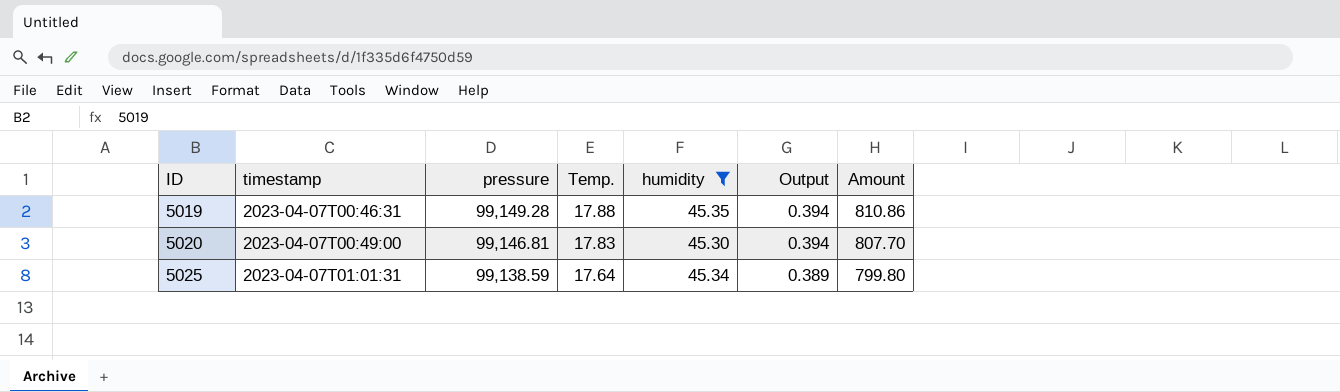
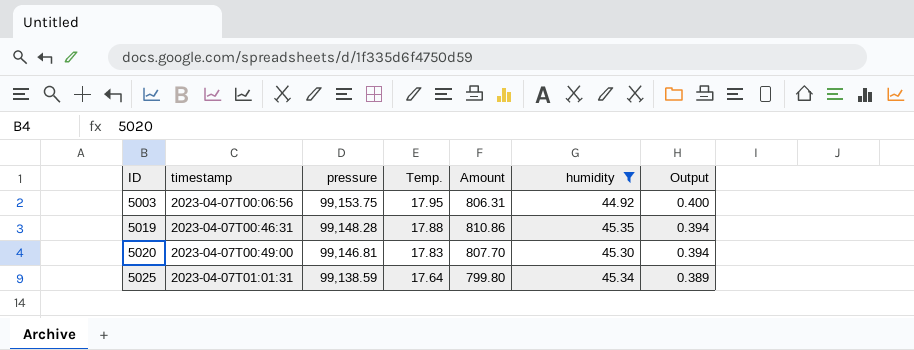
column Amount | position: 7 -> 5
row 5003: none -> 2023-04-07T00:06:56 | 99,153.75 | 17.95 | 806.31 | 44.92 | 0.400
5019 | pressure: 99,149.28 -> 99,148.28

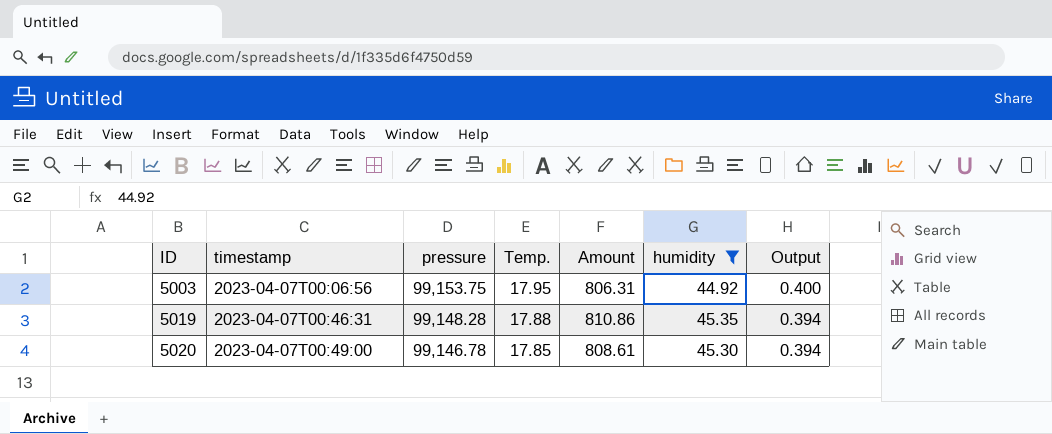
row 5025: 2023-04-07T01:01:31 | 99,138.59 | 17.64 | 799.80 | 45.34 | 0.389 -> none
5020 | pressure: 99,146.81 -> 99,146.78
5020 | Temp.: 17.83 -> 17.85
5020 | Amount: 807.70 -> 808.61

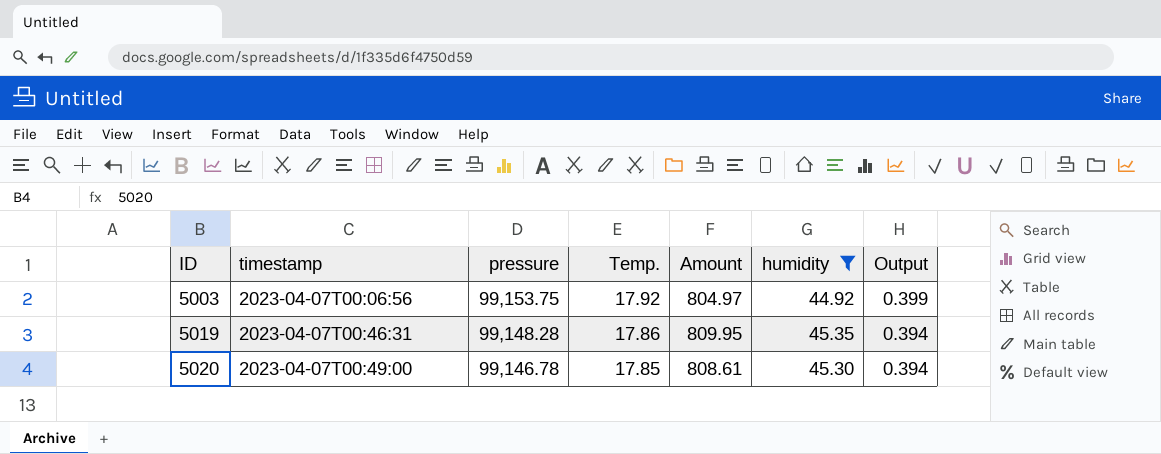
5003 | Temp.: 17.95 -> 17.92
5003 | Amount: 806.31 -> 804.97
5003 | Output: 0.400 -> 0.399
5019 | Temp.: 17.88 -> 17.86
5019 | Amount: 810.86 -> 809.95

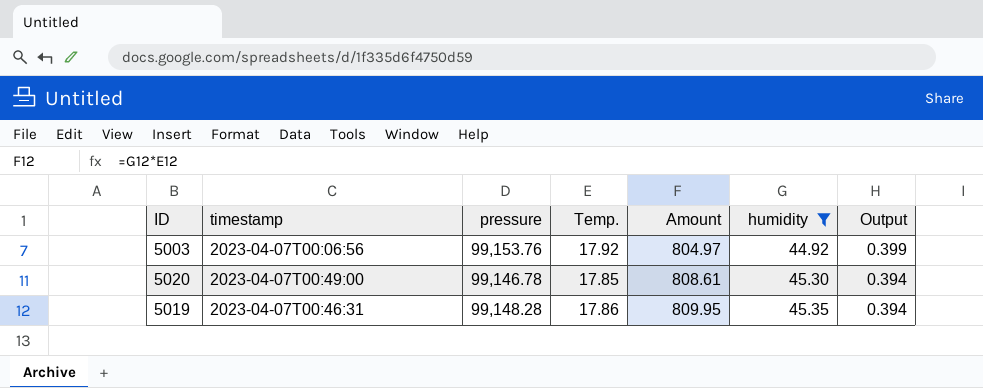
row order: ID ascending -> Amount ascending
5003 | pressure: 99,153.75 -> 99,153.76

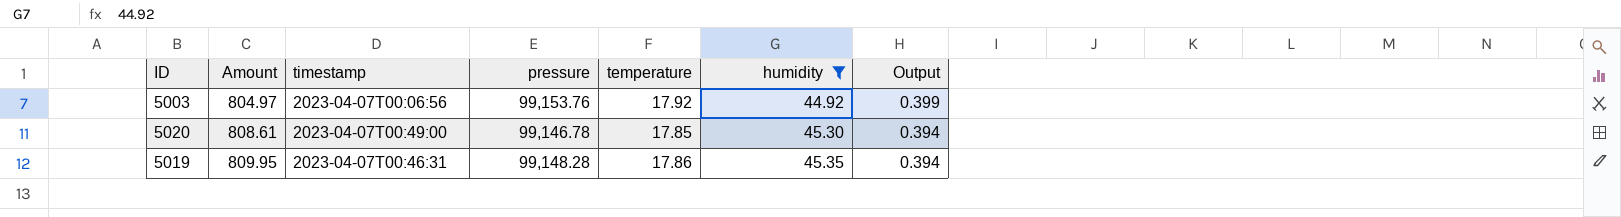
column Amount | position: 5 -> 2
column name: Temp. -> temperature

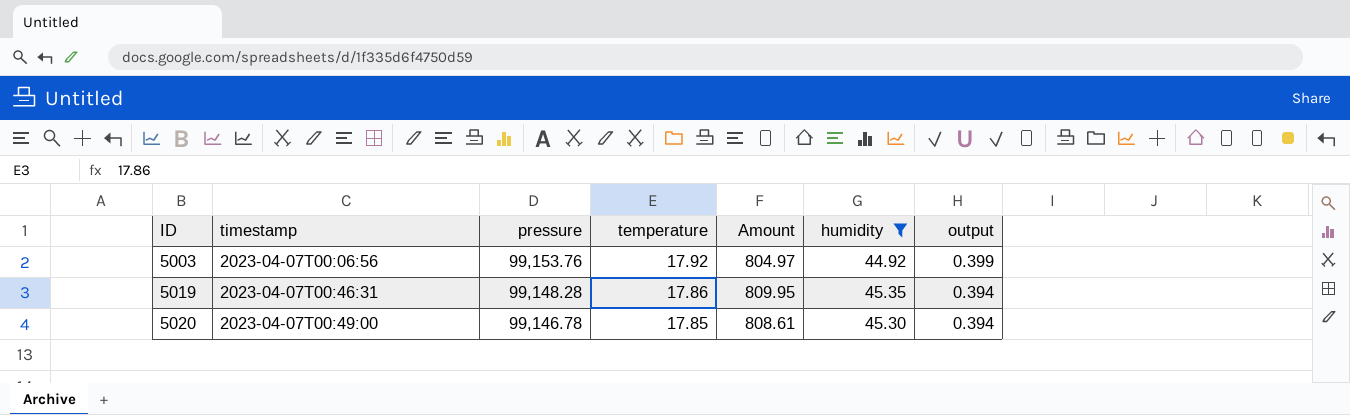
row order: Amount ascending -> ID ascending
column Amount | position: 2 -> 5
column name: Output -> output

